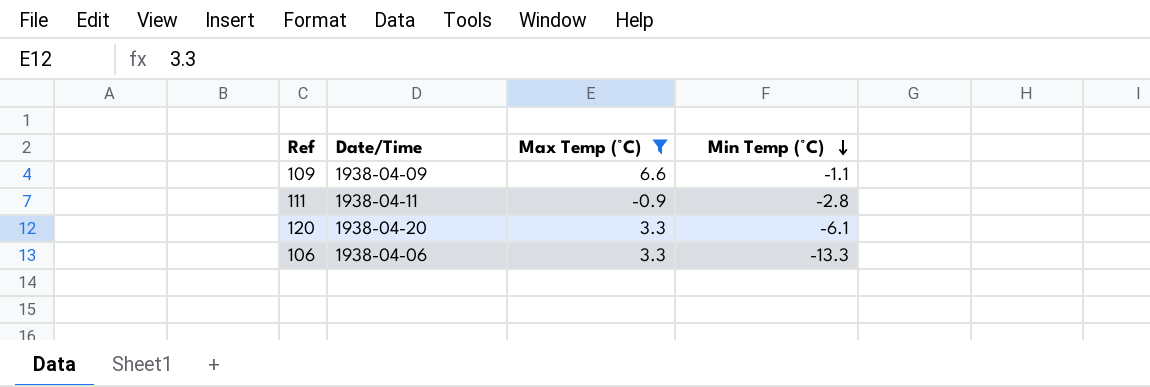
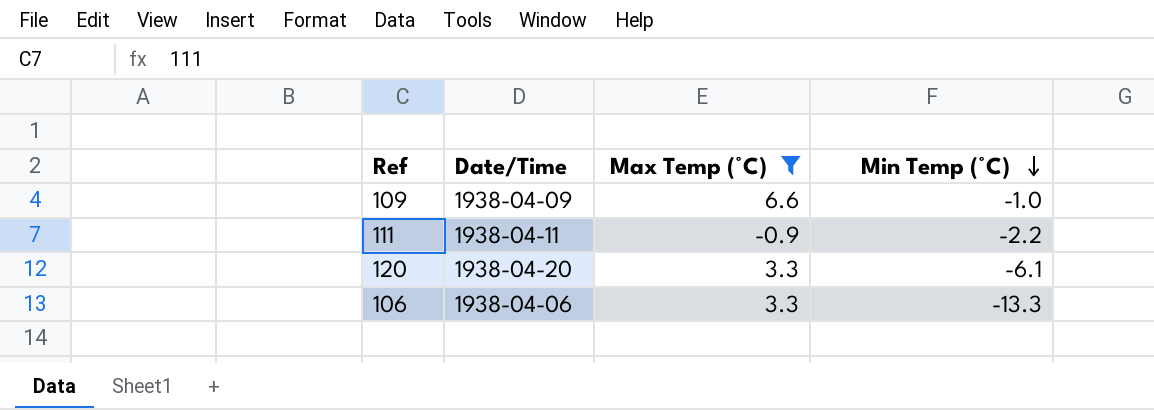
109 | Min Temp (°C): -1.1 -> -1.0
111 | Min Temp (°C): -2.8 -> -2.2

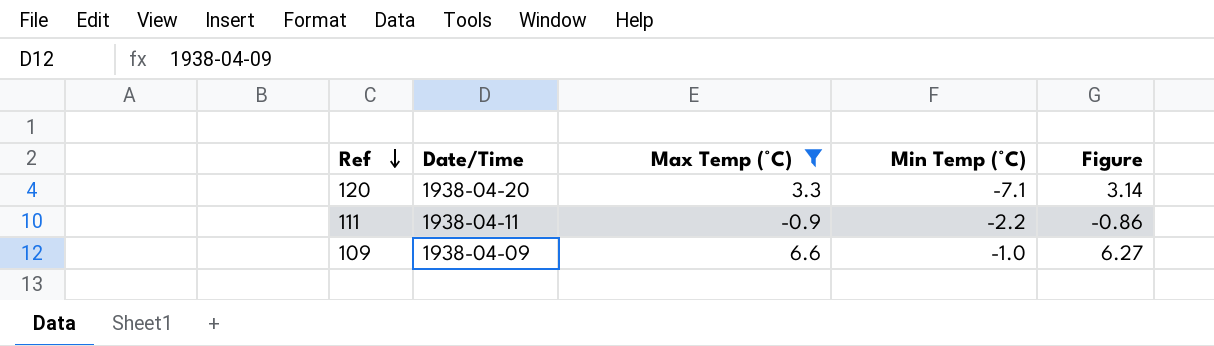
row order: Min Temp (°C) descending -> Ref descending
column Figure | formula: none -> [Max Temp (°C)] * 0.95
row 106: 1938-04-06 | 3.3 | -13.3 -> none
120 | Min Temp (°C): -6.1 -> -7.1

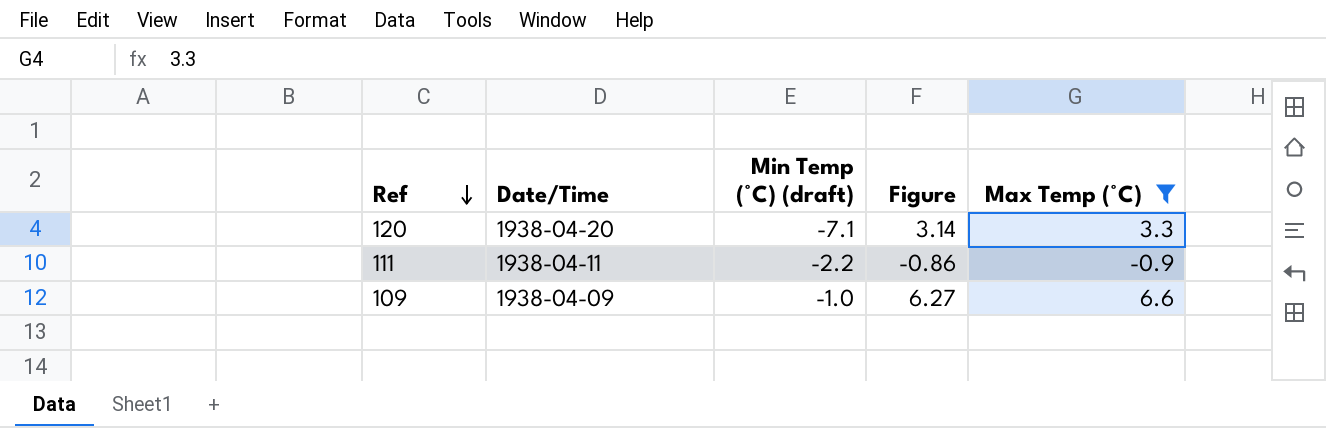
column name: Min Temp (°C) -> Min Temp (°C) (draft)
column Max Temp (°C) | position: 3 -> 5

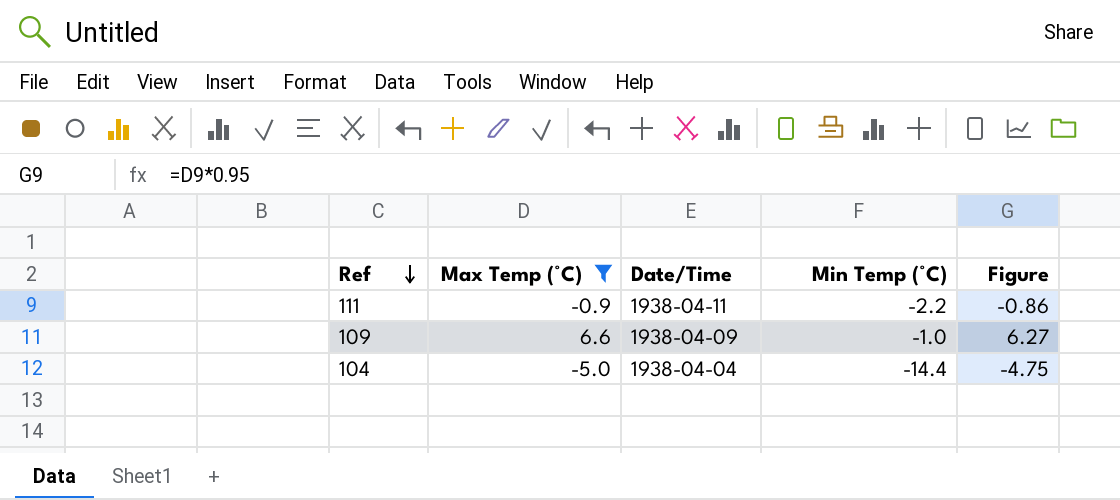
column Max Temp (°C) | position: 5 -> 2
column name: Min Temp (°C) (draft) -> Min Temp (°C)
row 120: 1938-04-20 | -7.1 | 3.14 | 3.3 -> none
row 104: none -> -5.0 | 1938-04-04 | -14.4 | -4.75

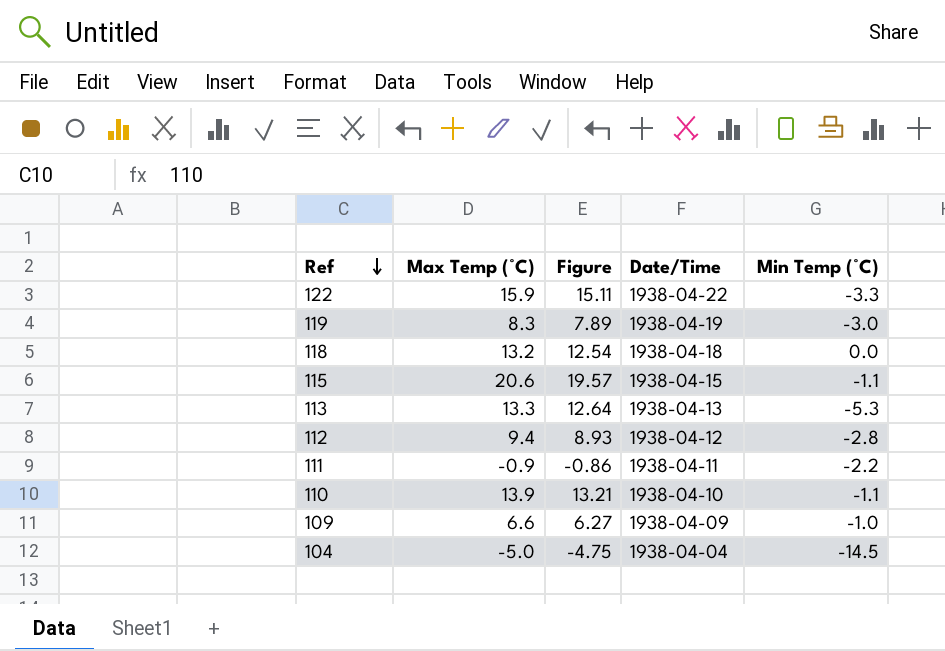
filter: Max Temp (°C) <= 6.6 -> none
column Figure | position: 5 -> 3
104 | Min Temp (°C): -14.4 -> -14.5

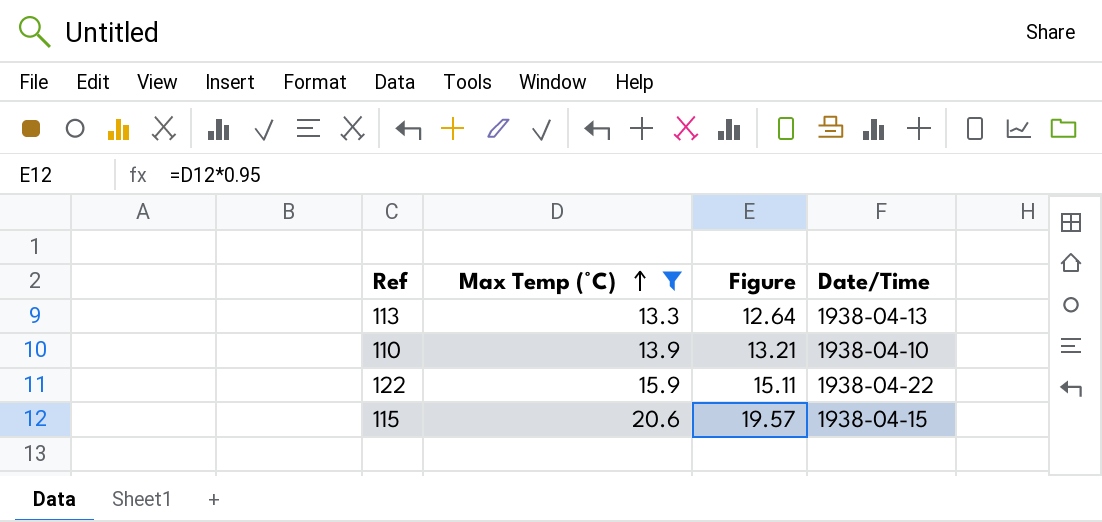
filter: none -> Max Temp (°C) >= 13.3
row order: Ref descending -> Max Temp (°C) ascending
column Min Temp (°C) | position: 5 -> none

